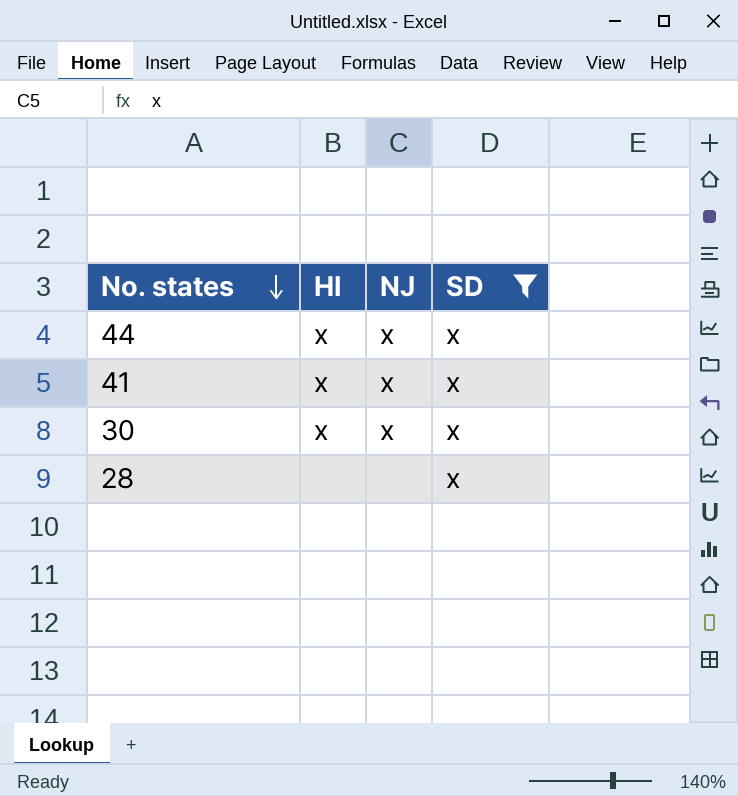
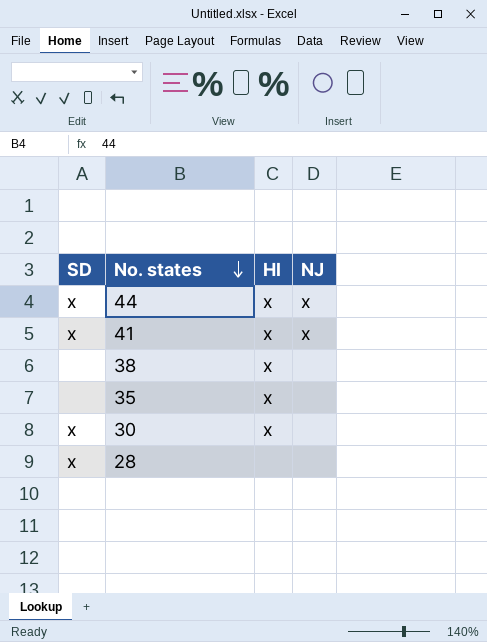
filter: SD = x -> none
column SD | position: 4 -> 1
30 | NJ: x -> none

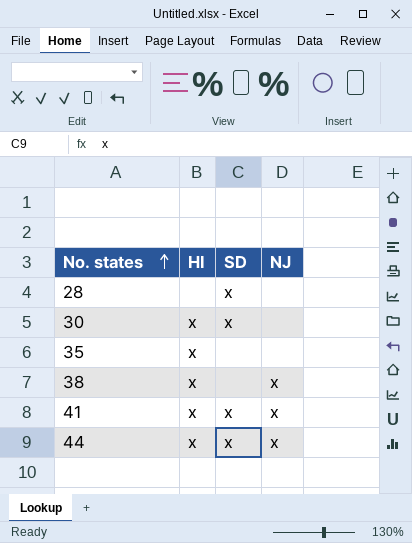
row order: No. states descending -> No. states ascending
column SD | position: 1 -> 3
38 | NJ: none -> x

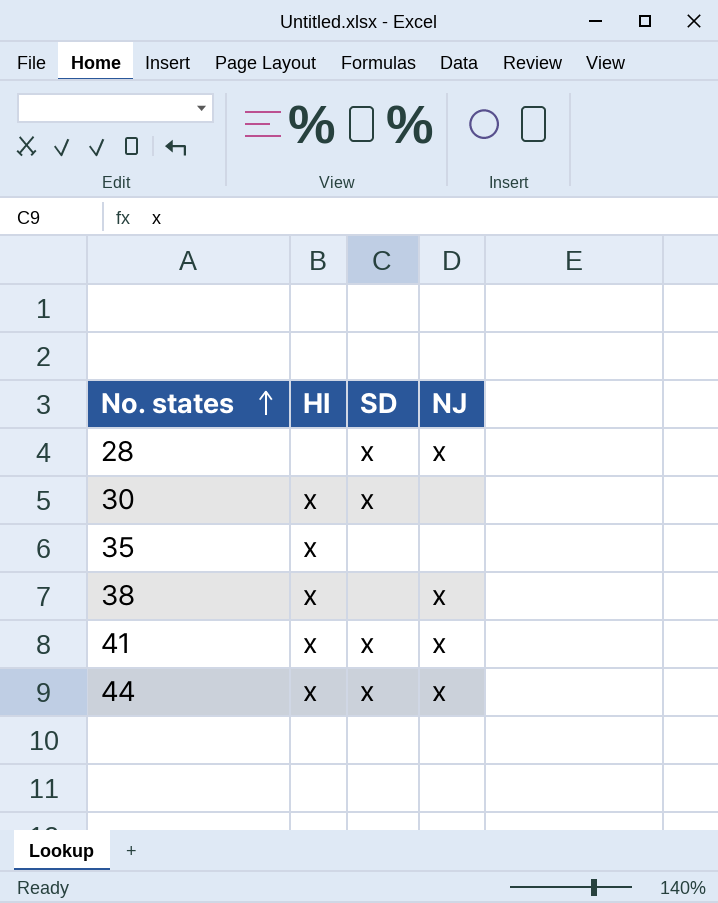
28 | NJ: none -> x

